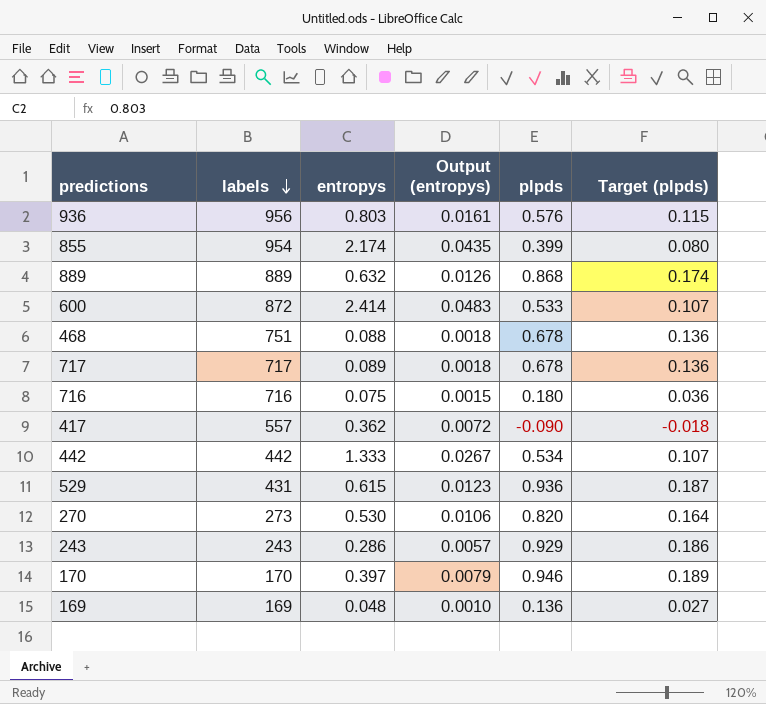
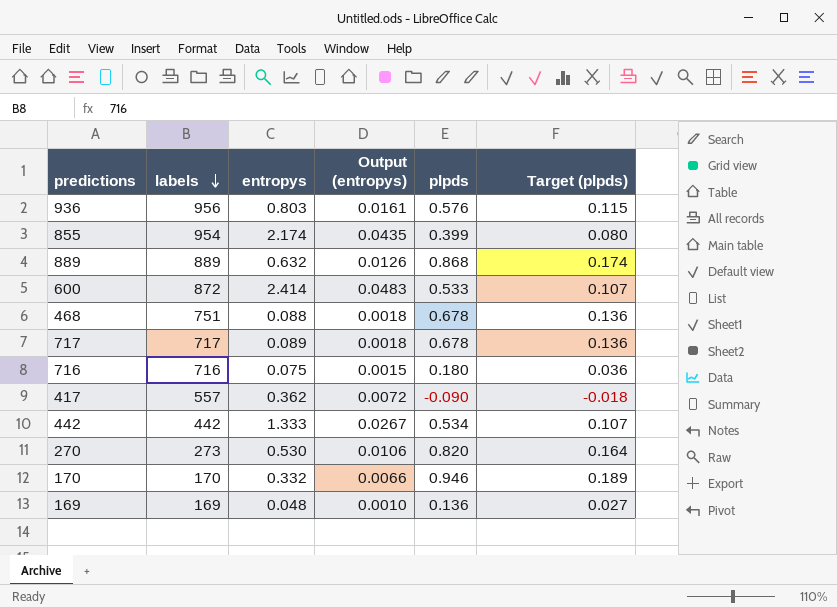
row 529: 431 | 0.615 | 0.0123 | 0.936 | 0.187 -> none
row 243: 243 | 0.286 | 0.0057 | 0.929 | 0.186 -> none
170 | entropys: 0.397 -> 0.332
170 | Output (entropys): 0.0079 -> 0.0066

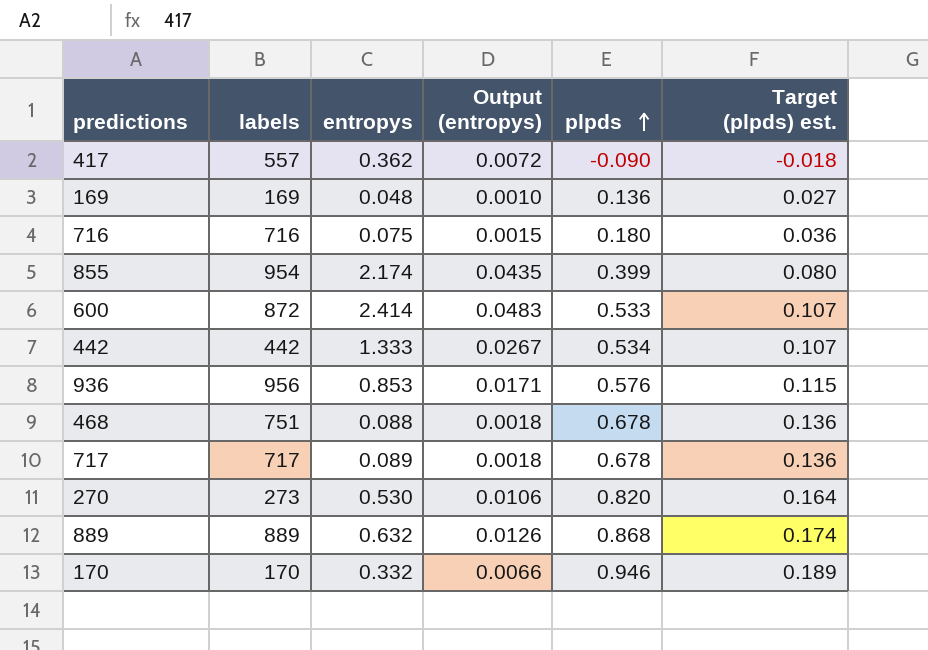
row order: labels descending -> plpds ascending
column name: Target (plpds) -> Target (plpds) est.
936 | entropys: 0.803 -> 0.853
936 | Output (entropys): 0.0161 -> 0.0171

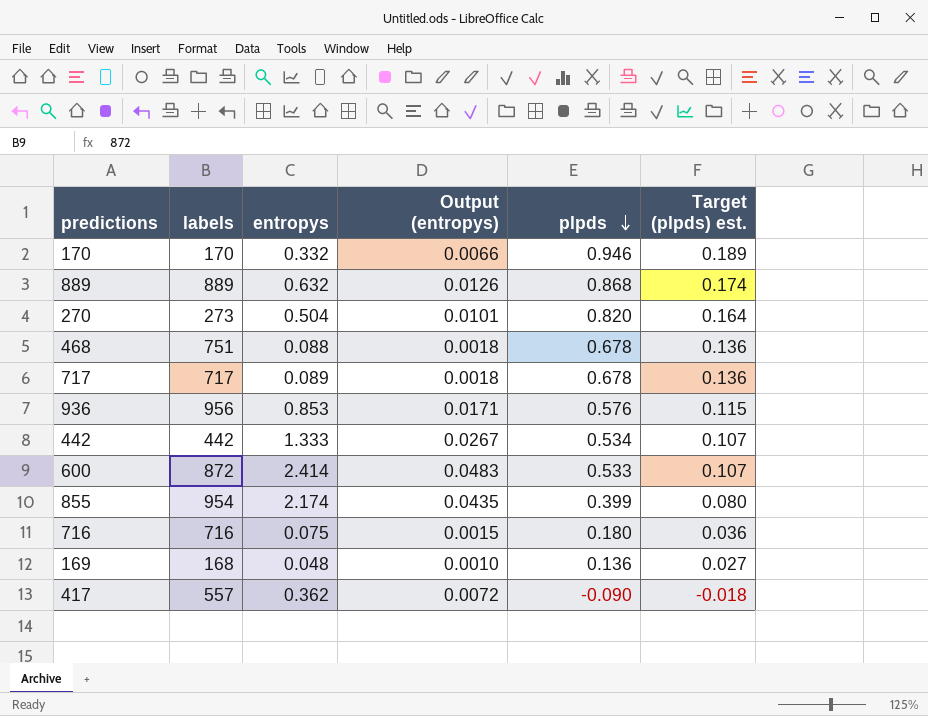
row order: plpds ascending -> plpds descending
270 | entropys: 0.530 -> 0.504
270 | Output (entropys): 0.0106 -> 0.0101
169 | labels: 169 -> 168

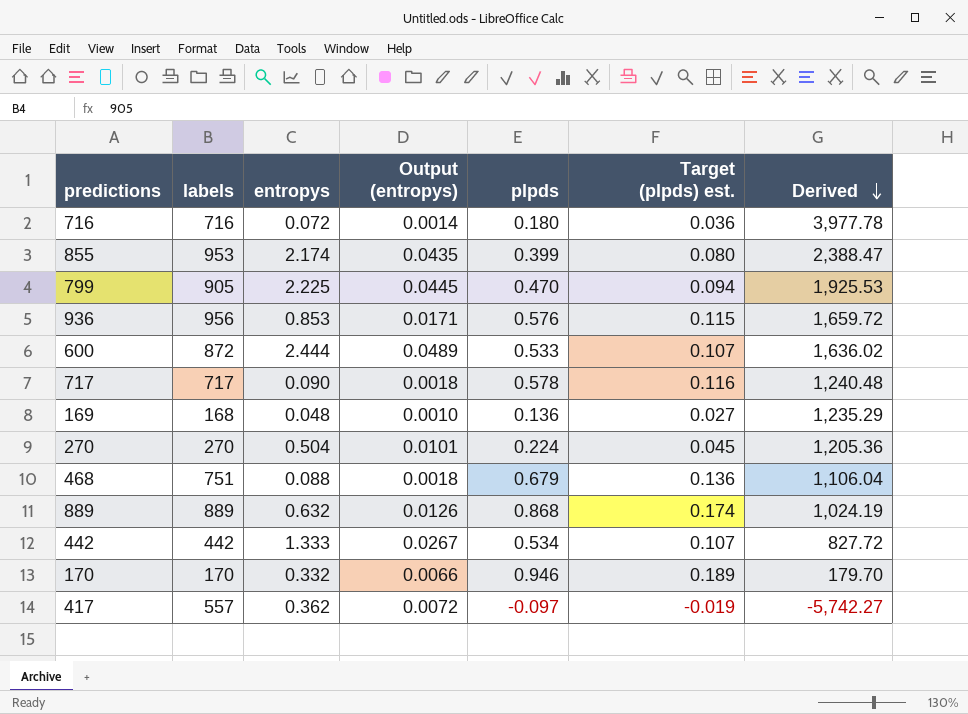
row order: plpds descending -> Derived descending
column Derived | formula: none -> [labels] / [plpds]
716 | entropys: 0.075 -> 0.072
716 | Output (entropys): 0.0015 -> 0.0014
855 | labels: 954 -> 953
row 799: none -> 905 | 2.225 | 0.0445 | 0.470 | 0.094 | 1,925.53
600 | entropys: 2.414 -> 2.444
600 | Output (entropys): 0.0483 -> 0.0489
717 | entropys: 0.089 -> 0.090
717 | plpds: 0.678 -> 0.578
717 | Target (plpds) est.: 0.136 -> 0.116
270 | labels: 273 -> 270
270 | plpds: 0.820 -> 0.224
270 | Target (plpds) est.: 0.164 -> 0.045
468 | plpds: 0.678 -> 0.679
417 | plpds: -0.090 -> -0.097
417 | Target (plpds) est.: -0.018 -> -0.019

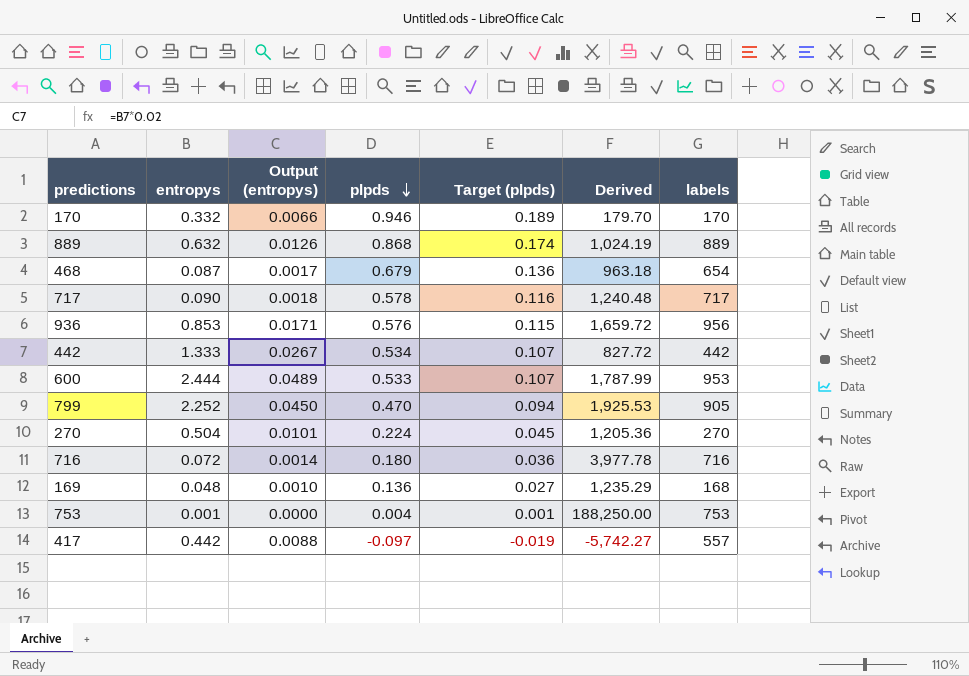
row order: Derived descending -> plpds descending
column name: Target (plpds) est. -> Target (plpds)
column labels | position: 2 -> 7
row 855: 953 | 2.174 | 0.0435 | 0.399 | 0.080 | 2,388.47 -> none
468 | entropys: 0.088 -> 0.087
468 | Output (entropys): 0.0018 -> 0.0017
468 | Derived: 1,106.04 -> 963.18
468 | labels: 751 -> 654
600 | Derived: 1,636.02 -> 1,787.99
600 | labels: 872 -> 953
799 | entropys: 2.225 -> 2.252
799 | Output (entropys): 0.0445 -> 0.0450
row 753: none -> 0.001 | 0.0000 | 0.004 | 0.001 | 188,250.00 | 753
417 | entropys: 0.362 -> 0.442
417 | Output (entropys): 0.0072 -> 0.0088

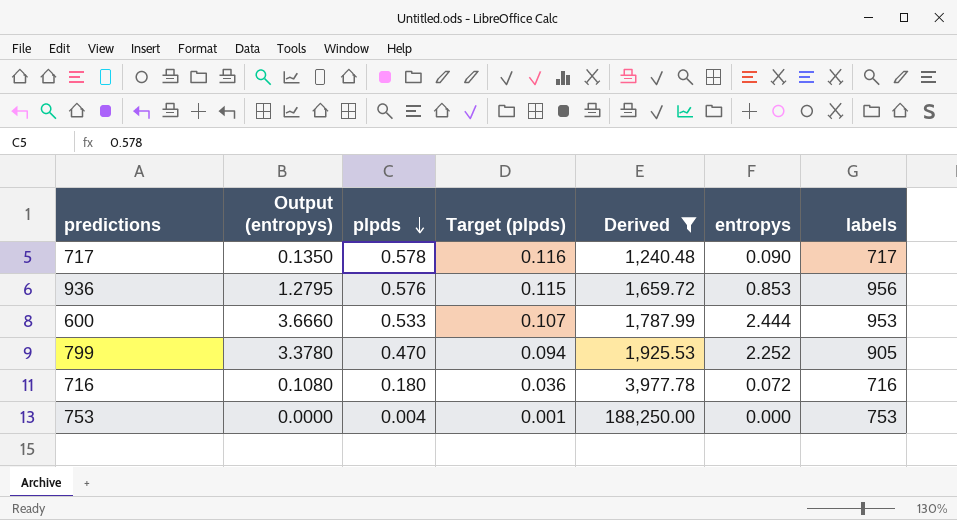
filter: none -> Derived >= 1,240.48
column Output (entropys) | formula: [entropys] * 0.02 -> [entropys] * 1.5
column entropys | position: 2 -> 6
753 | entropys: 0.001 -> 0.000

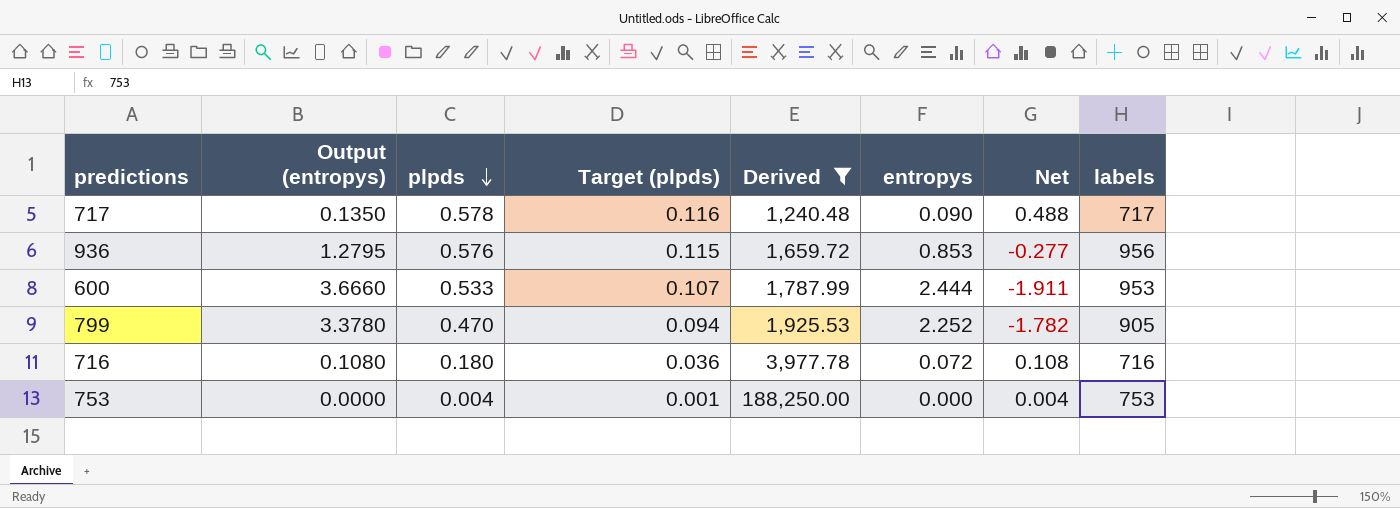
column Net | formula: none -> [plpds] - [entropys]

